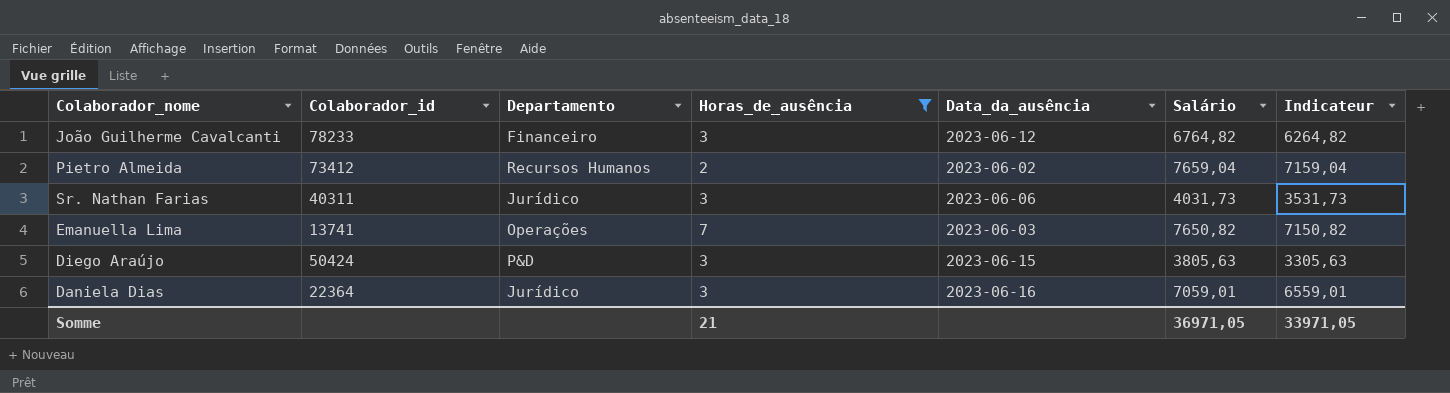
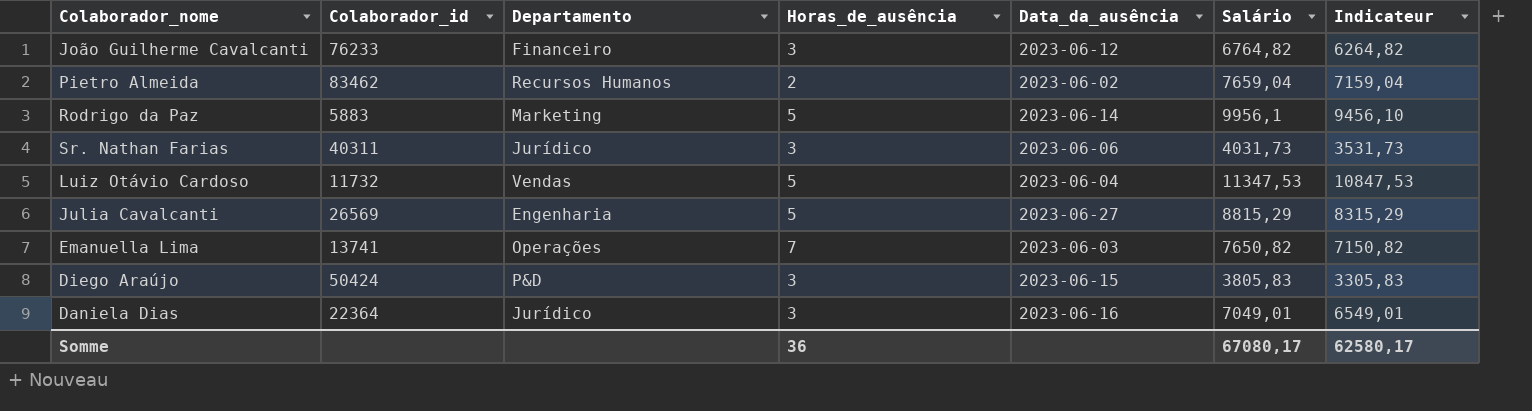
filter: Horas_de_ausência != 5 -> none
João Guilherme Cavalcanti | Colaborador_id: 78233 -> 76233
Pietro Almeida | Colaborador_id: 73412 -> 83462
Diego Araújo | Salário: 3805,63 -> 3805,83
Diego Araújo | Indicateur: 3305,63 -> 3305,83
Daniela Dias | Salário: 7059,01 -> 7049,01
Daniela Dias | Indicateur: 6559,01 -> 6549,01
Somme | Horas_de_ausência: 21 -> 36
Somme | Salário: 36971,05 -> 67080,17
Somme | Indicateur: 33971,05 -> 62580,17

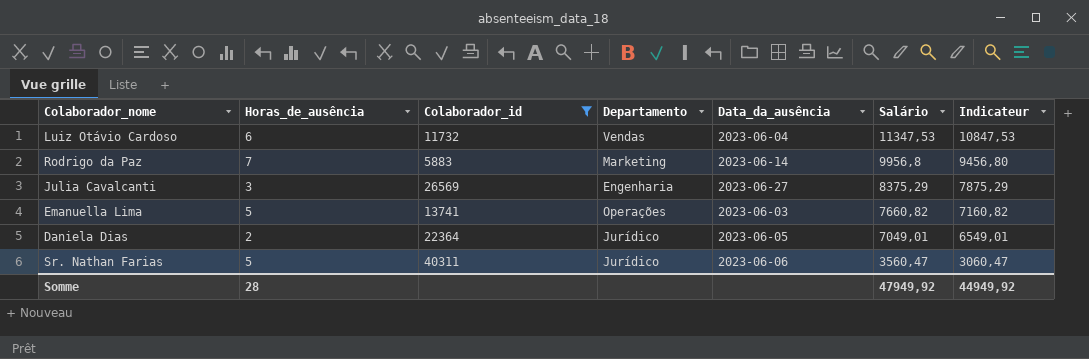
filter: none -> Colaborador_id <= 40311
row order: none -> Salário descending
column Horas_de_ausência | position: 4 -> 2
Luiz Otávio Cardoso | Horas_de_ausência: 5 -> 6
Rodrigo da Paz | Horas_de_ausência: 5 -> 7
Rodrigo da Paz | Salário: 9956,1 -> 9956,8
Rodrigo da Paz | Indicateur: 9456,10 -> 9456,80
Julia Cavalcanti | Horas_de_ausência: 5 -> 3
Julia Cavalcanti | Salário: 8815,29 -> 8375,29
Julia Cavalcanti | Indicateur: 8315,29 -> 7875,29
Emanuella Lima | Horas_de_ausência: 7 -> 5
Emanuella Lima | Salário: 7650,82 -> 7660,82
Emanuella Lima | Indicateur: 7150,82 -> 7160,82
Daniela Dias | Horas_de_ausência: 3 -> 2
Daniela Dias | Data_da_ausência: 2023-06-16 -> 2023-06-05
Sr. Nathan Farias | Horas_de_ausência: 3 -> 5
Sr. Nathan Farias | Salário: 4031,73 -> 3560,47
Sr. Nathan Farias | Indicateur: 3531,73 -> 3060,47
Somme | Horas_de_ausência: 36 -> 28
Somme | Salário: 67080,17 -> 47949,92
Somme | Indicateur: 62580,17 -> 44949,92

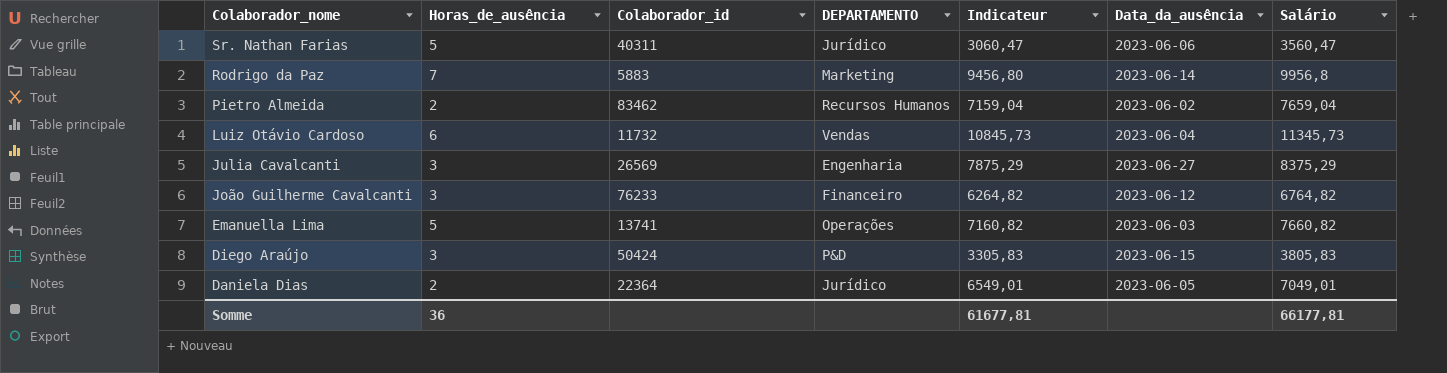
filter: Colaborador_id <= 40311 -> none
row order: Salário descending -> Colaborador_nome descending
column name: Departamento -> DEPARTAMENTO
column Indicateur | position: 7 -> 5
Luiz Otávio Cardoso | Indicateur: 10847,53 -> 10845,73
Luiz Otávio Cardoso | Salário: 11347,53 -> 11345,73
Somme | Horas_de_ausência: 28 -> 36
Somme | Indicateur: 44949,92 -> 61677,81
Somme | Salário: 47949,92 -> 66177,81

